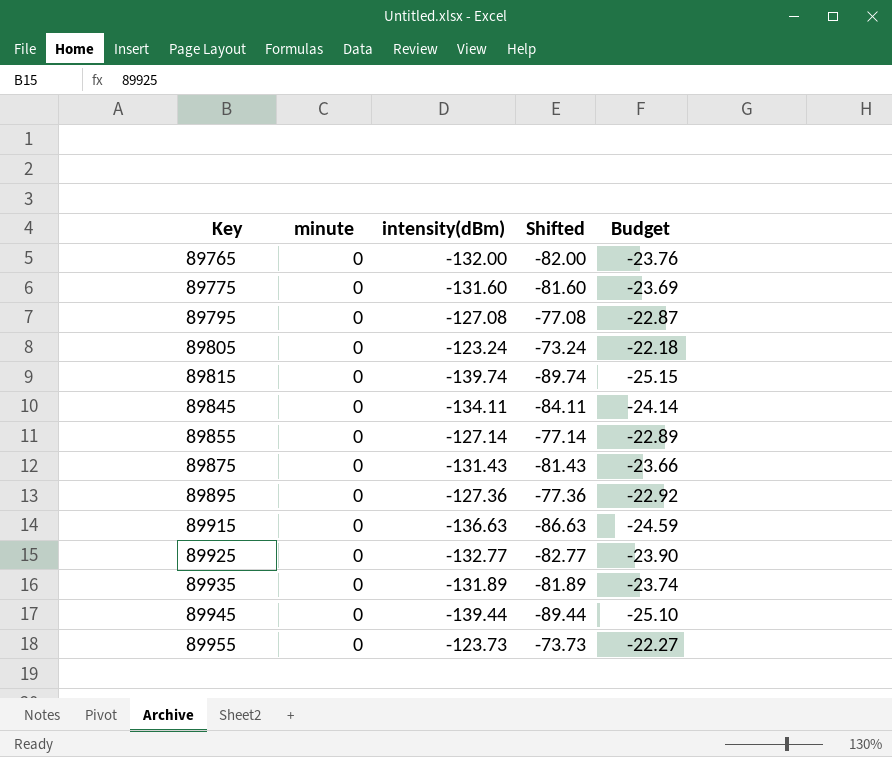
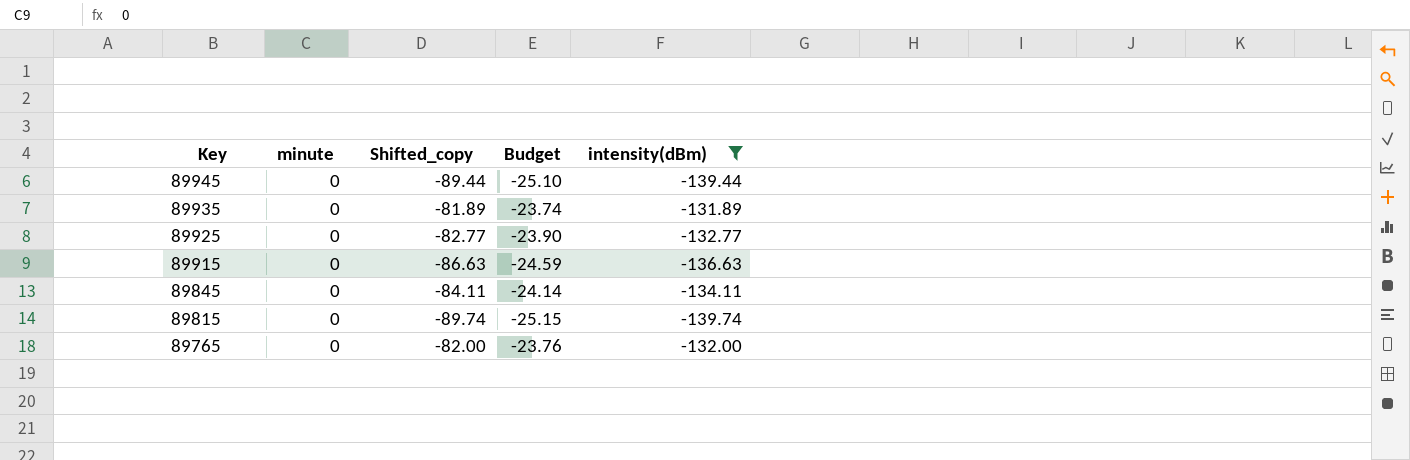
filter: none -> intensity(dBm) <= -131.89
row order: Key ascending -> Key descending
column name: Shifted -> Shifted_copy
column intensity(dBm) | position: 3 -> 5

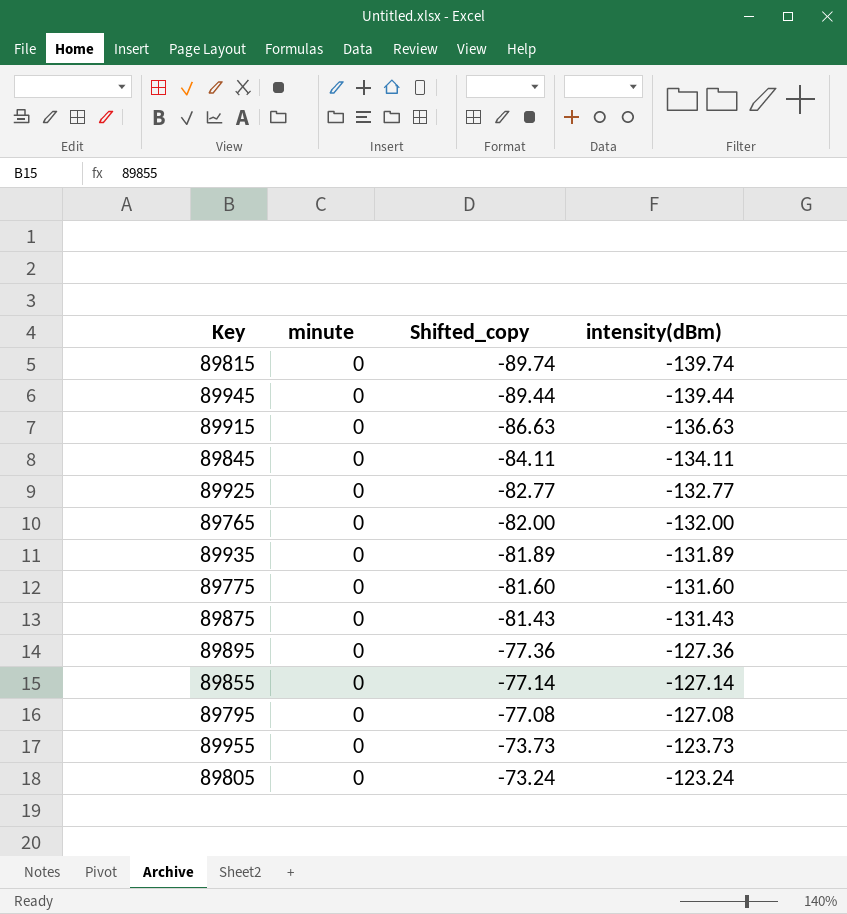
filter: intensity(dBm) <= -131.89 -> none
row order: Key descending -> Shifted_copy ascending
column Budget | formula: [intensity(dBm)] * 0.18 -> none

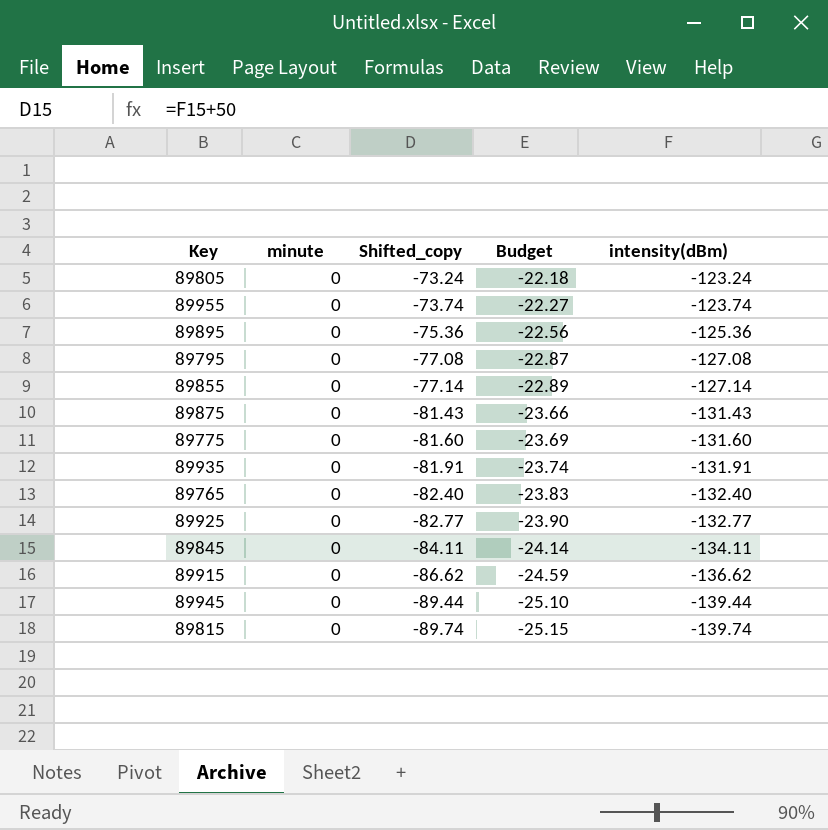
row order: Shifted_copy ascending -> Shifted_copy descending
column Budget | formula: none -> [intensity(dBm)] * 0.18
89955 | Shifted_copy: -73.73 -> -73.74
89955 | intensity(dBm): -123.73 -> -123.74
89895 | Shifted_copy: -77.36 -> -75.36
89895 | intensity(dBm): -127.36 -> -125.36
89935 | Shifted_copy: -81.89 -> -81.91
89935 | intensity(dBm): -131.89 -> -131.91
89765 | Shifted_copy: -82.00 -> -82.40
89765 | intensity(dBm): -132.00 -> -132.40
89915 | Shifted_copy: -86.63 -> -86.62
89915 | intensity(dBm): -136.63 -> -136.62

